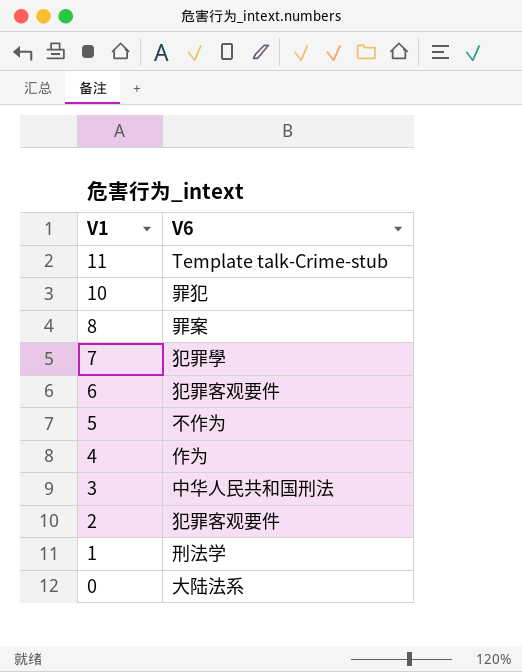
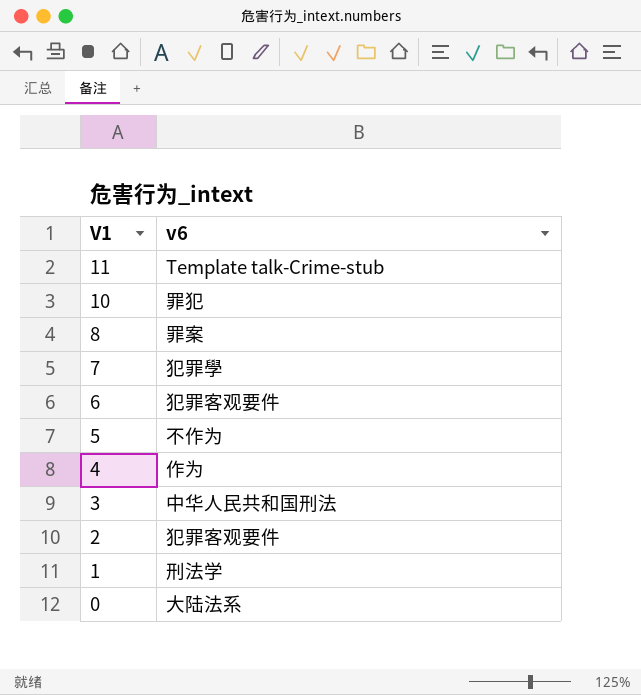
column name: V6 -> v6

